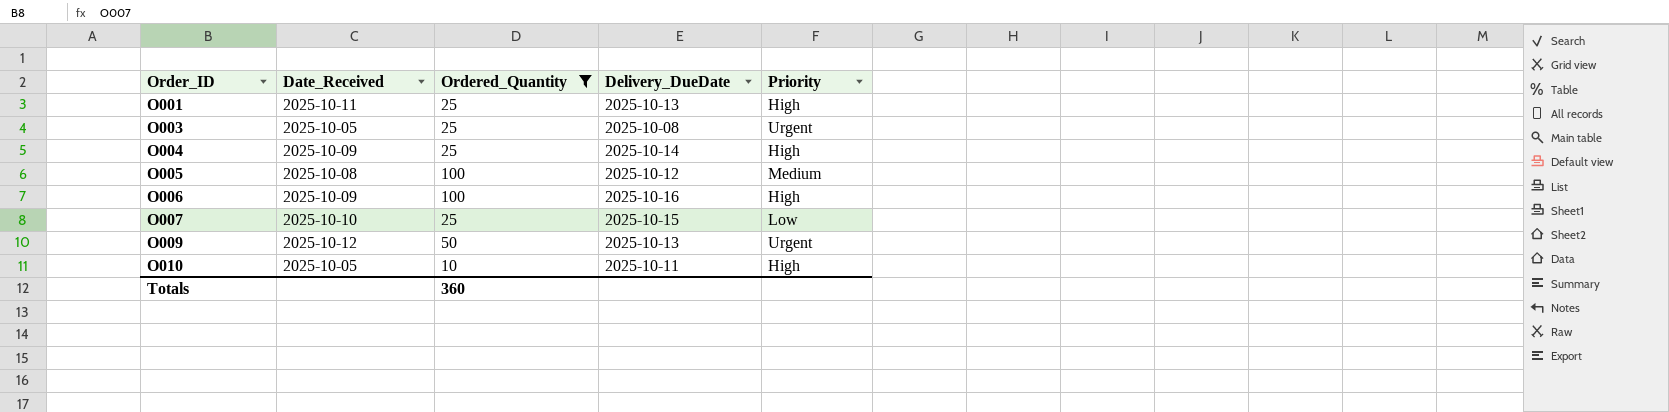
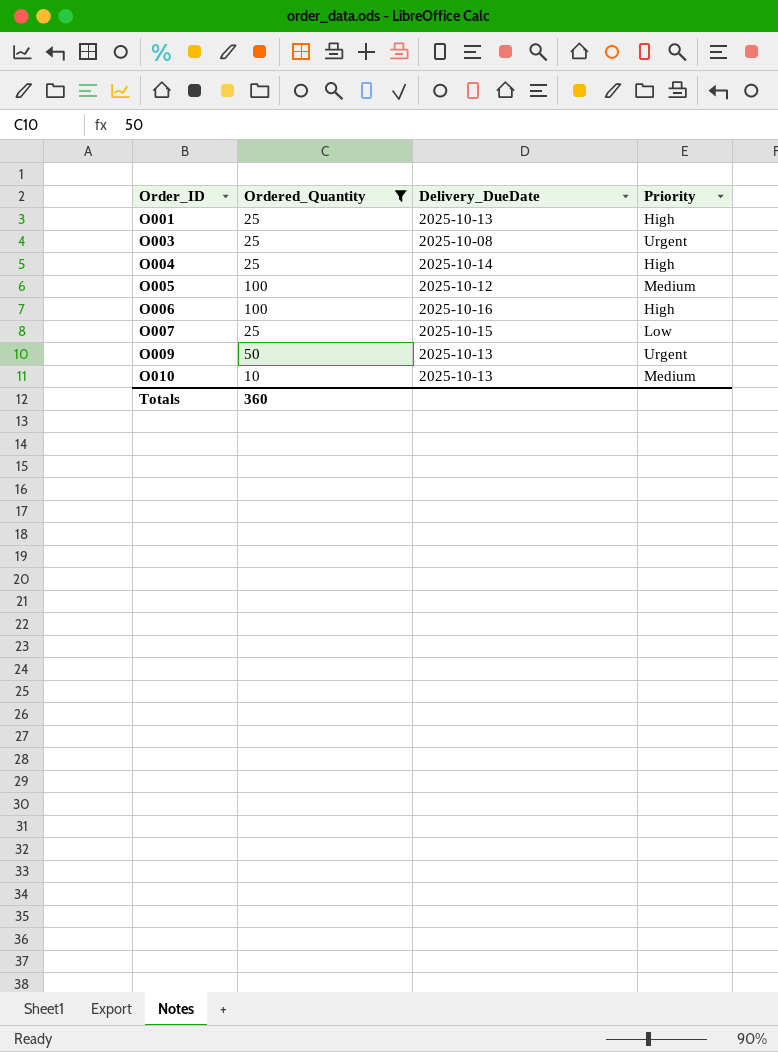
column Date_Received | position: 2 -> none
O010 | Delivery_DueDate: 2025-10-11 -> 2025-10-13
O010 | Priority: High -> Medium

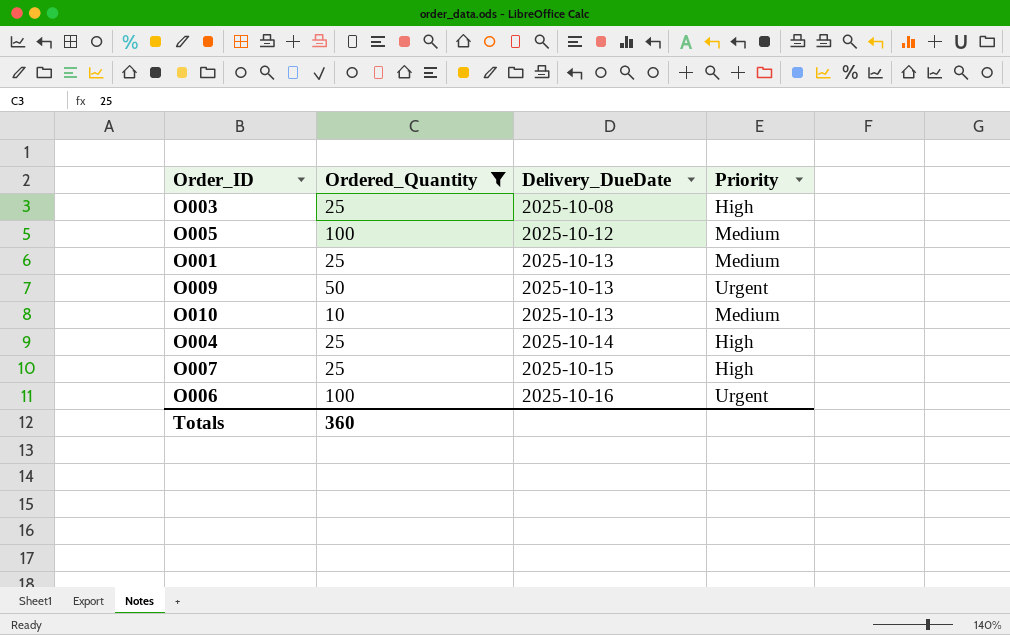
row order: Order_ID ascending -> Delivery_DueDate ascending
O003 | Priority: Urgent -> High
O001 | Priority: High -> Medium
O007 | Priority: Low -> High
O006 | Priority: High -> Urgent

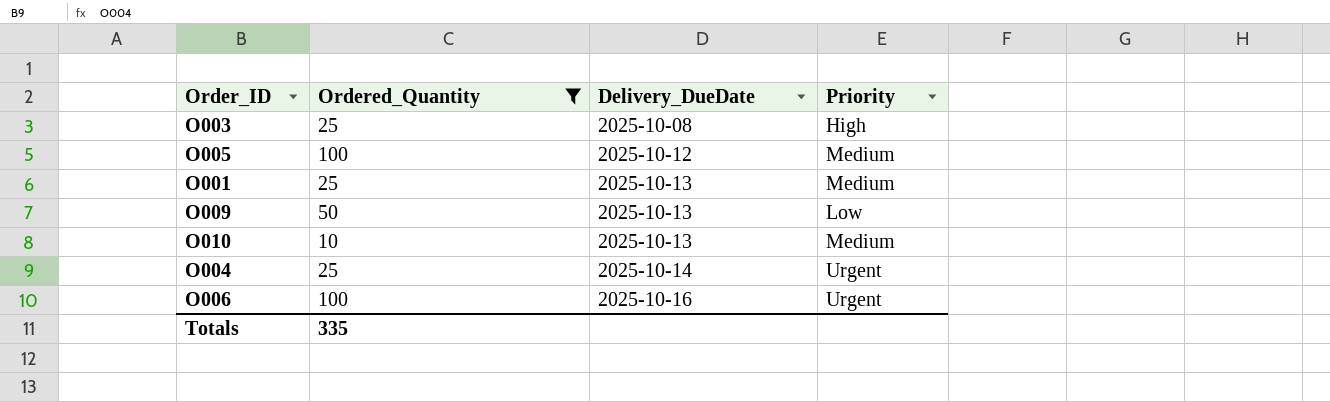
row O007: 25 | 2025-10-15 | High -> none
O009 | Priority: Urgent -> Low
O004 | Priority: High -> Urgent
Totals | Ordered_Quantity: 360 -> 335

